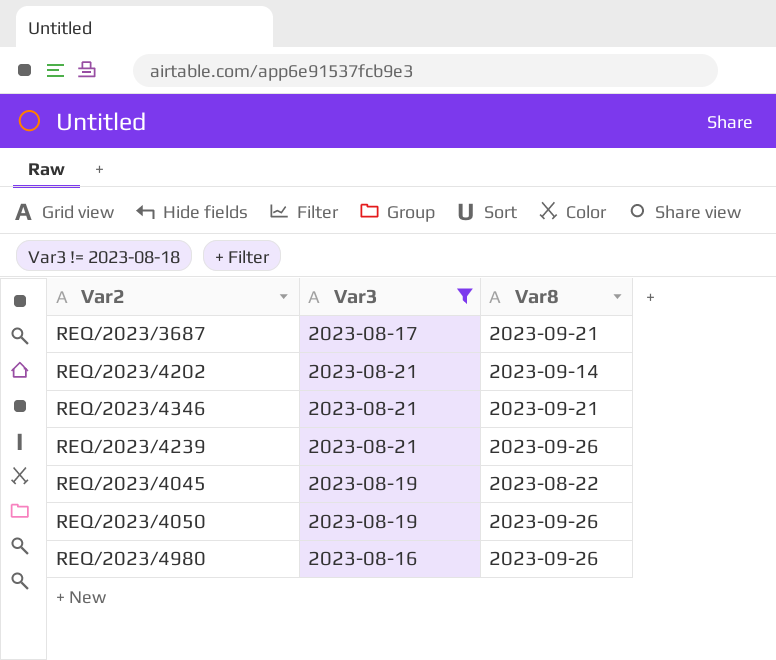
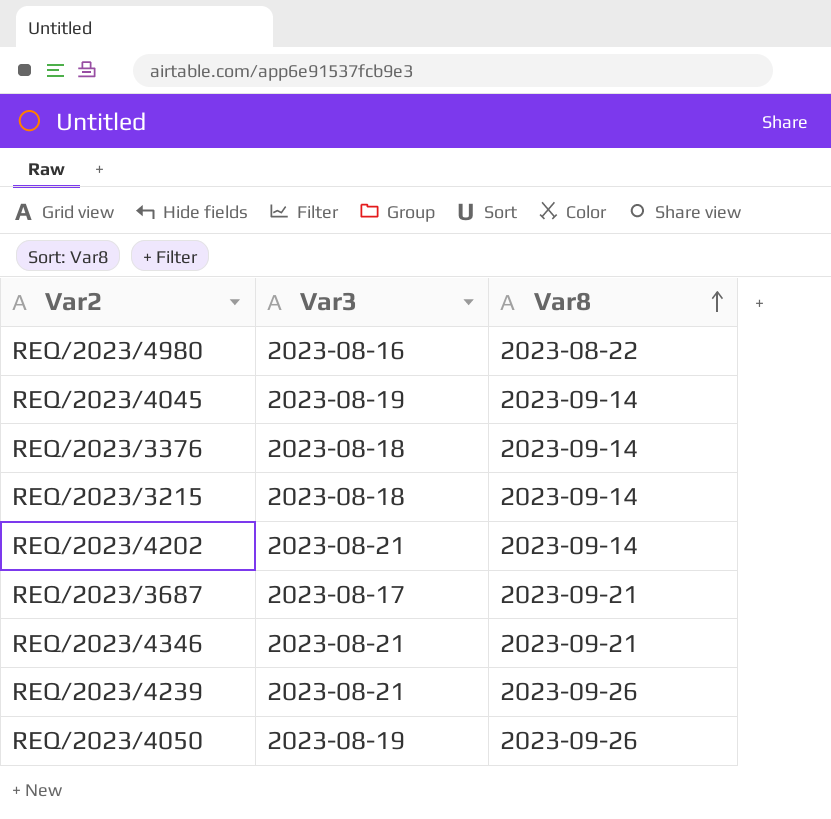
filter: Var3 != 2023-08-18 -> none
row order: none -> Var8 ascending
REQ/2023/4980 | Var8: 2023-09-26 -> 2023-08-22
REQ/2023/4045 | Var8: 2023-08-22 -> 2023-09-14

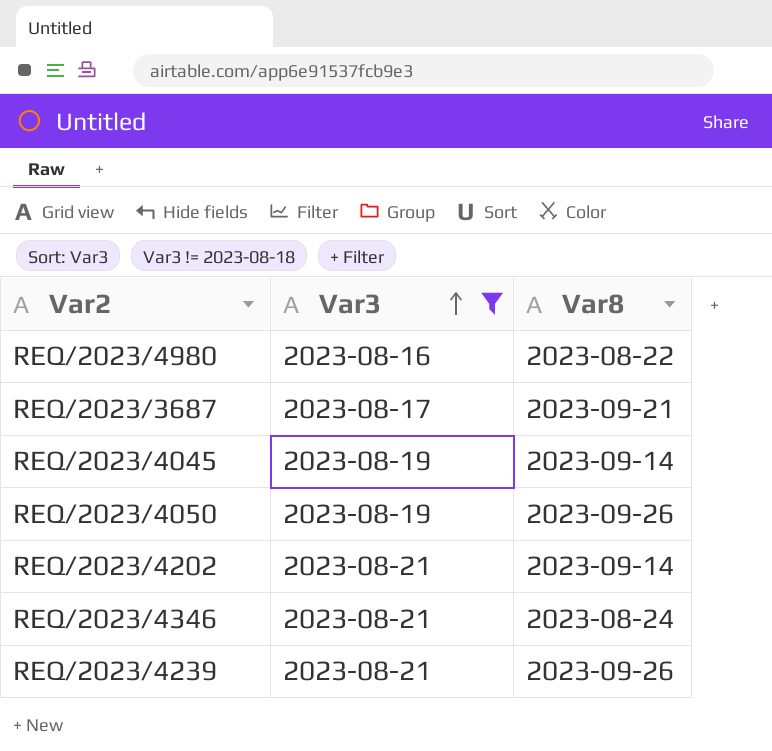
filter: none -> Var3 != 2023-08-18
row order: Var8 ascending -> Var3 ascending
REQ/2023/4346 | Var8: 2023-09-21 -> 2023-08-24

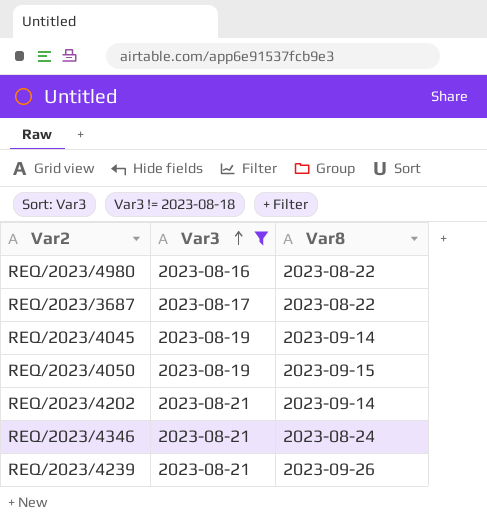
REQ/2023/3687 | Var8: 2023-09-21 -> 2023-08-22
REQ/2023/4050 | Var8: 2023-09-26 -> 2023-09-15

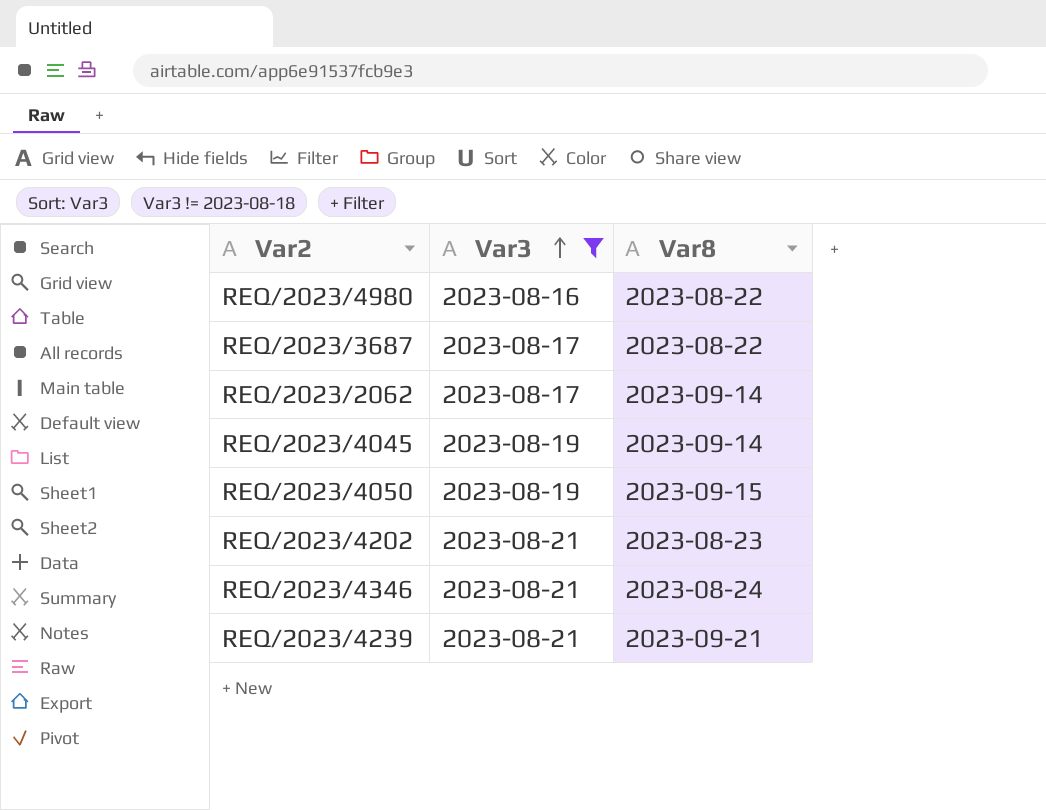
row REQ/2023/2062: none -> 2023-08-17 | 2023-09-14
REQ/2023/4202 | Var8: 2023-09-14 -> 2023-08-23
REQ/2023/4239 | Var8: 2023-09-26 -> 2023-09-21

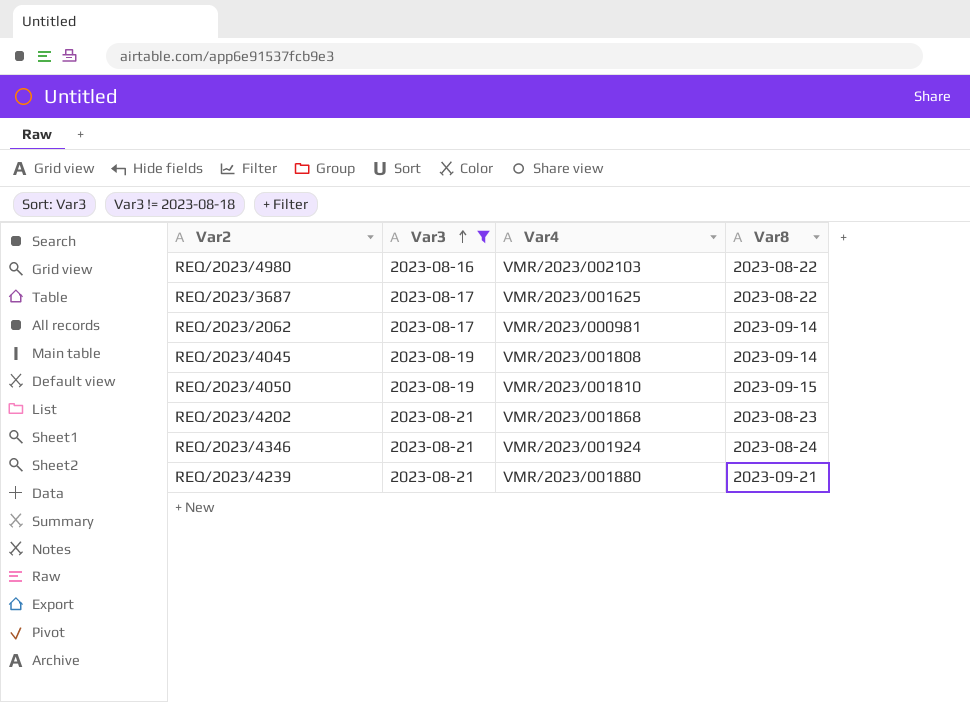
column Var4 | position: none -> 3

